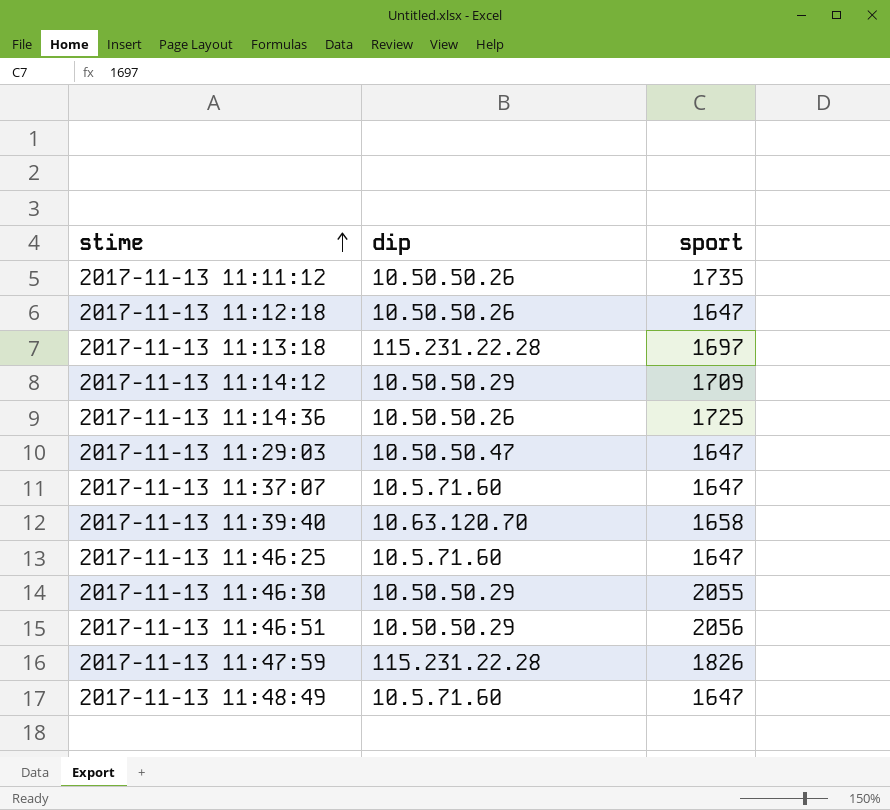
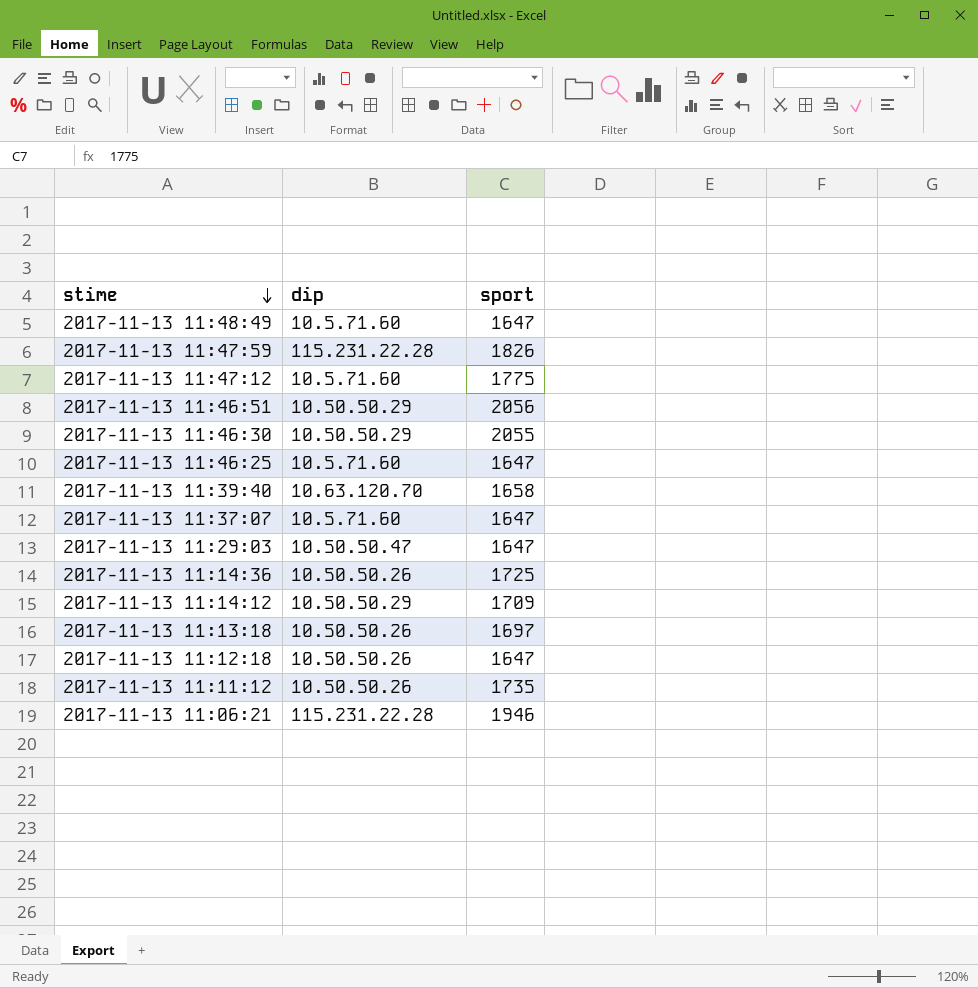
row order: stime ascending -> stime descending
row 2017-11-13 11:47:12: none -> 10.5.71.60 | 1775
2017-11-13 11:13:18 | dip: 115.231.22.28 -> 10.50.50.26
row 2017-11-13 11:06:21: none -> 115.231.22.28 | 1946

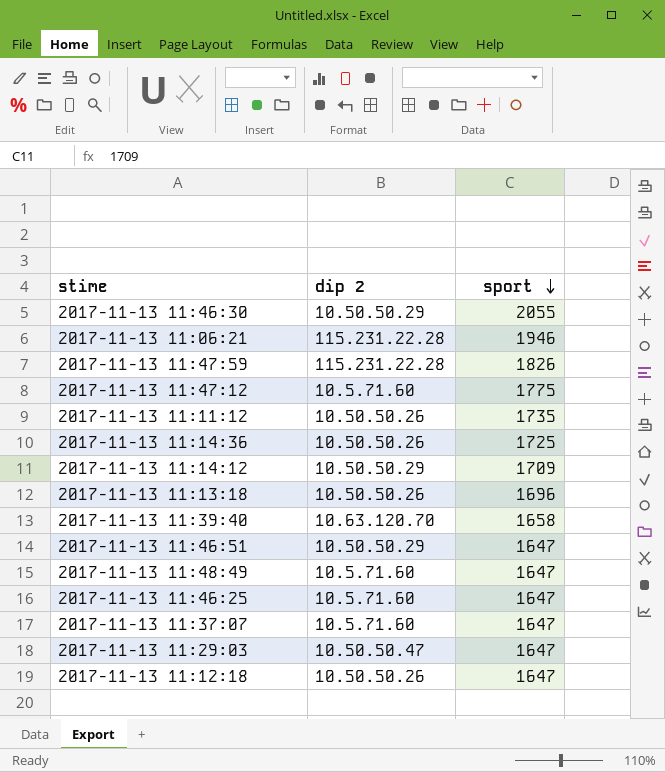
row order: stime descending -> sport descending
column name: dip -> dip 2
2017-11-13 11:13:18 | sport: 1697 -> 1696
2017-11-13 11:46:51 | sport: 2056 -> 1647

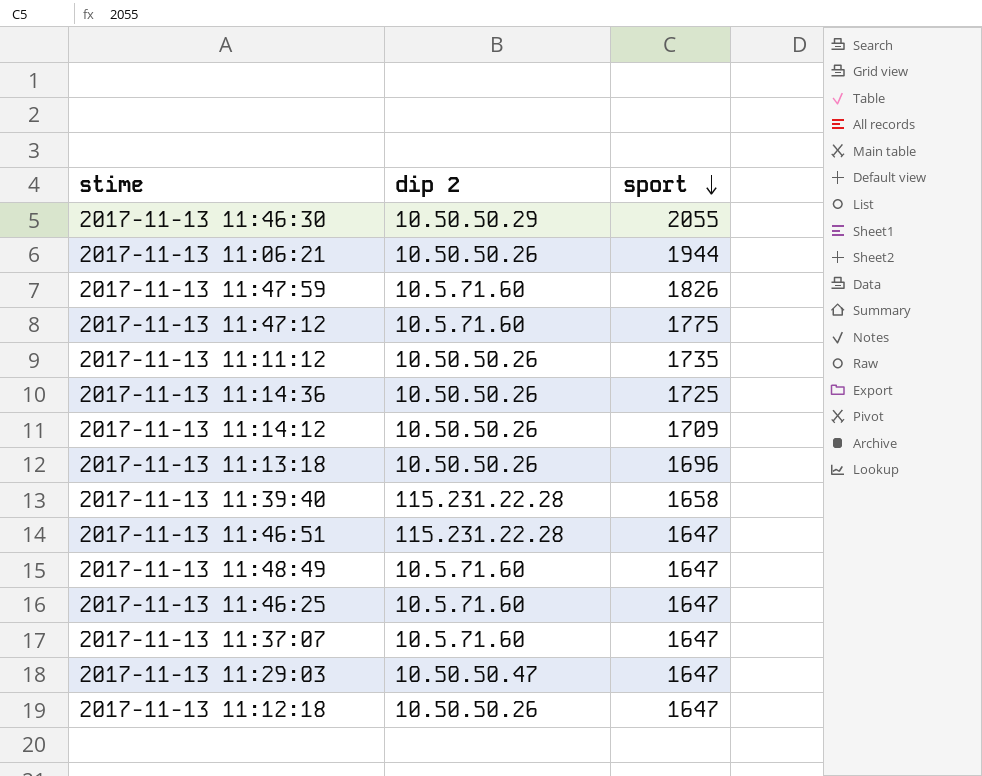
2017-11-13 11:06:21 | dip 2: 115.231.22.28 -> 10.50.50.26
2017-11-13 11:06:21 | sport: 1946 -> 1944
2017-11-13 11:47:59 | dip 2: 115.231.22.28 -> 10.5.71.60
2017-11-13 11:14:12 | dip 2: 10.50.50.29 -> 10.50.50.26
2017-11-13 11:39:40 | dip 2: 10.63.120.70 -> 115.231.22.28
2017-11-13 11:46:51 | dip 2: 10.50.50.29 -> 115.231.22.28

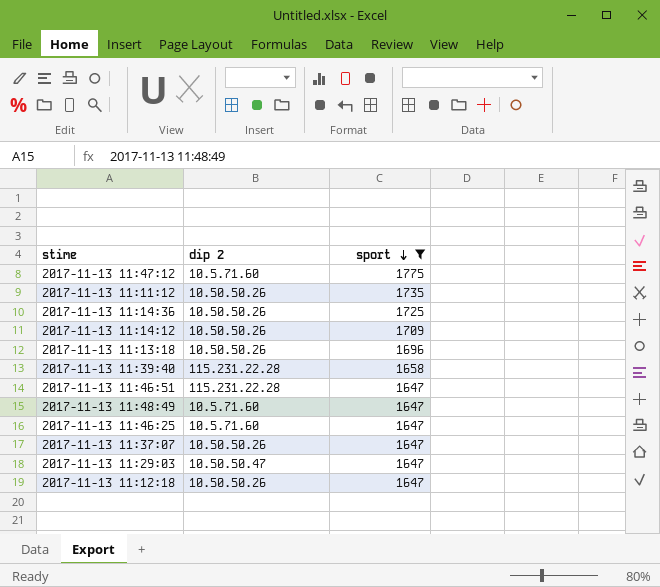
filter: none -> sport <= 1775
2017-11-13 11:37:07 | dip 2: 10.5.71.60 -> 10.50.50.26

